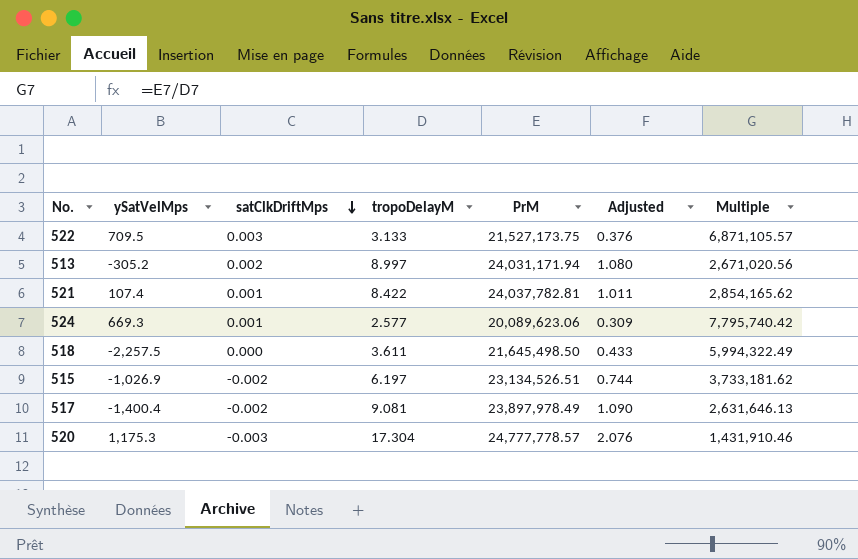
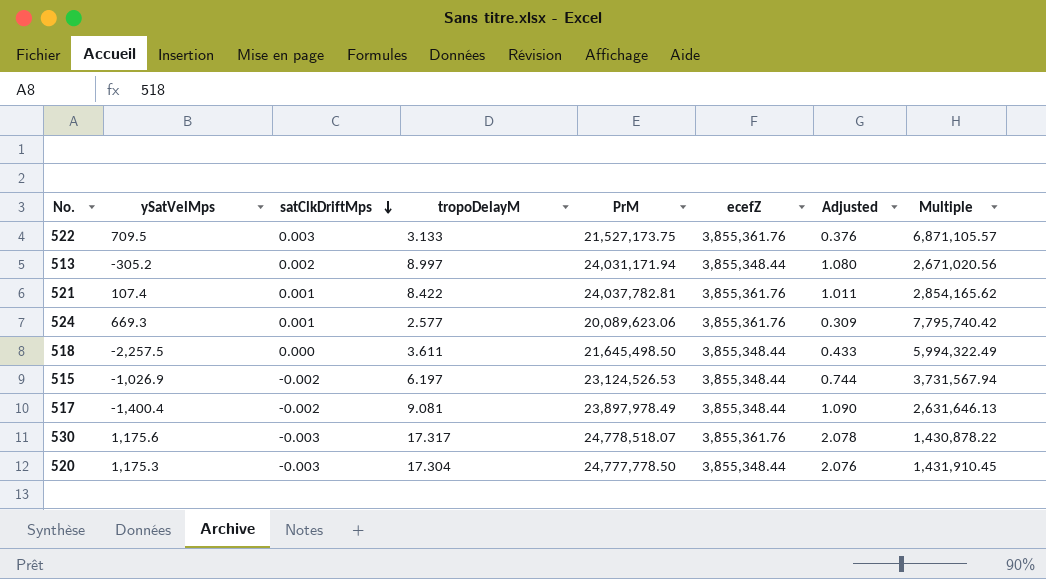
column ecefZ | position: none -> 6
515 | PrM: 23,134,526.51 -> 23,124,526.53
515 | Multiple: 3,733,181.62 -> 3,731,567.94
row 530: none -> 1,175.6 | -0.003 | 17.317 | 24,778,518.07 | 3,855,361.76 | 2.078 | 1,430,878.22
520 | PrM: 24,777,778.57 -> 24,777,778.50
520 | Multiple: 1,431,910.46 -> 1,431,910.45

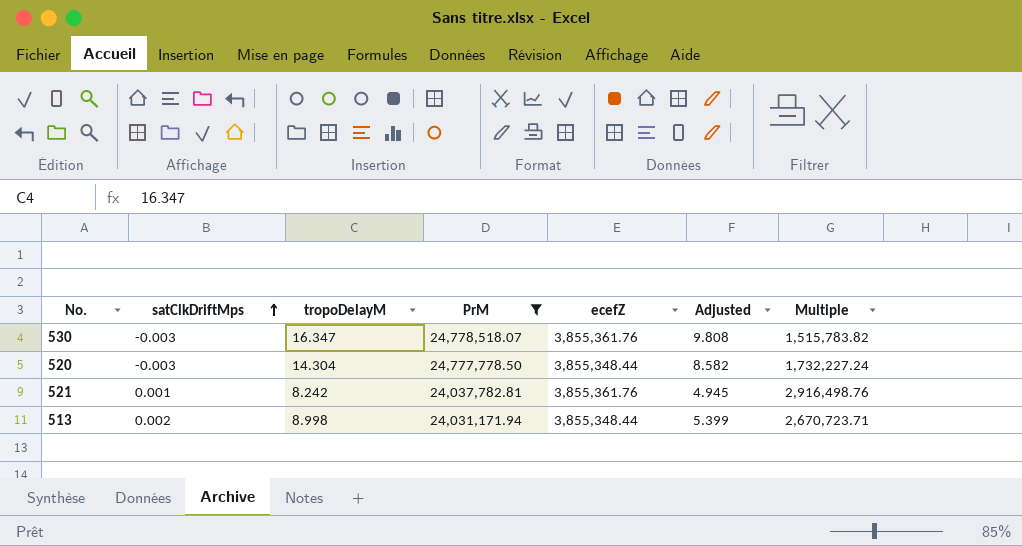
filter: none -> PrM >= 24,031,171.94
row order: satClkDriftMps descending -> satClkDriftMps ascending
column ySatVelMps | position: 2 -> none
column Adjusted | formula: [tropoDelayM] * 0.12 -> [tropoDelayM] * 0.6
530 | tropoDelayM: 17.317 -> 16.347
530 | Multiple: 1,430,878.22 -> 1,515,783.82
520 | tropoDelayM: 17.304 -> 14.304
520 | Multiple: 1,431,910.45 -> 1,732,227.24
521 | tropoDelayM: 8.422 -> 8.242
521 | Multiple: 2,854,165.62 -> 2,916,498.76
513 | tropoDelayM: 8.997 -> 8.998
513 | Multiple: 2,671,020.56 -> 2,670,723.71

